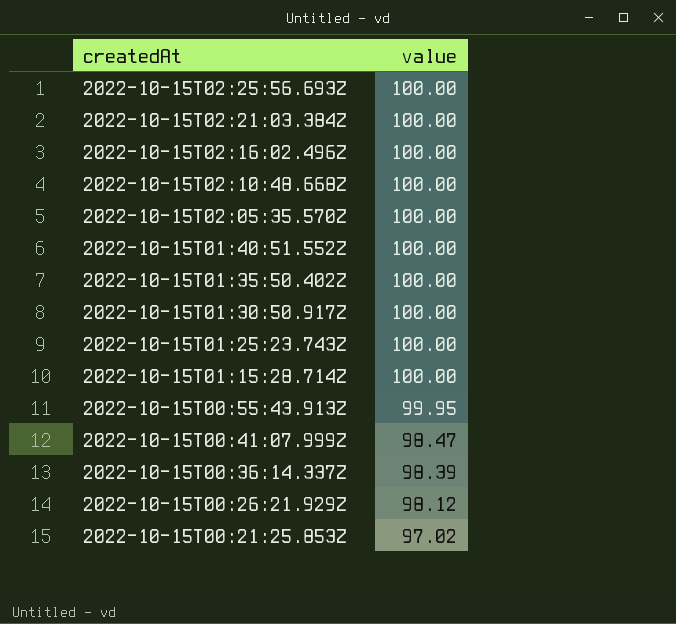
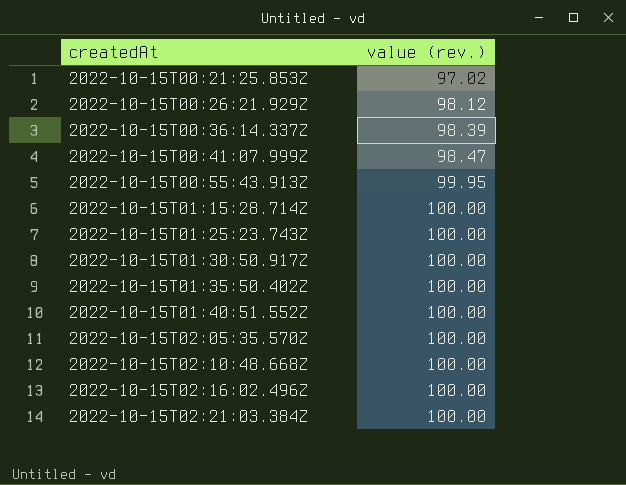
row order: createdAt descending -> createdAt ascending
column name: value -> value (rev.)
row 2022-10-15T02:25:56.693Z: 100.00 -> none

